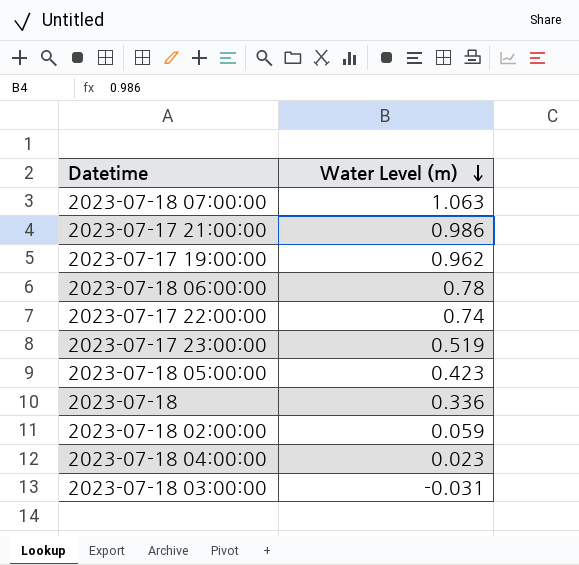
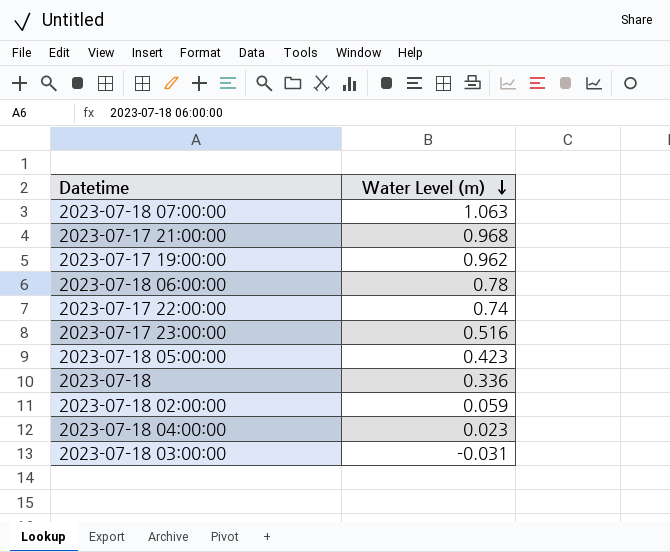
2023-07-17 21:00:00 | Water Level (m): 0.986 -> 0.968
2023-07-17 23:00:00 | Water Level (m): 0.519 -> 0.516

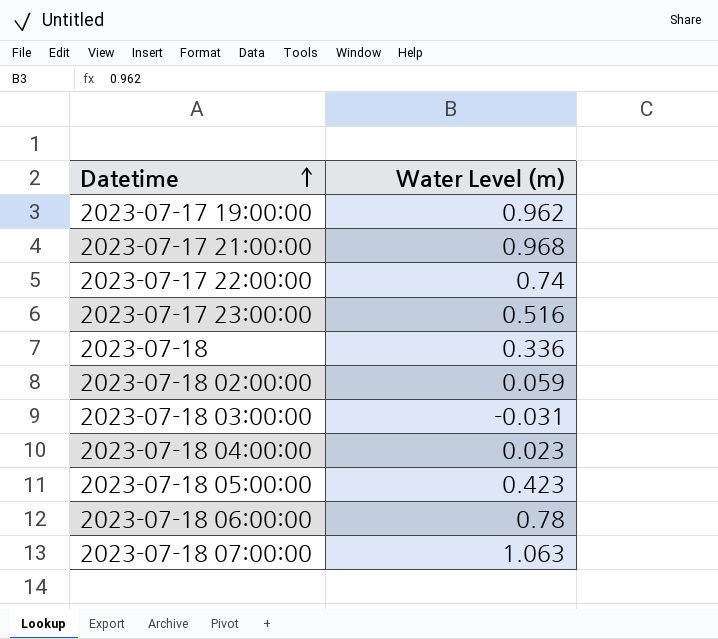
row order: Water Level (m) descending -> Datetime ascending

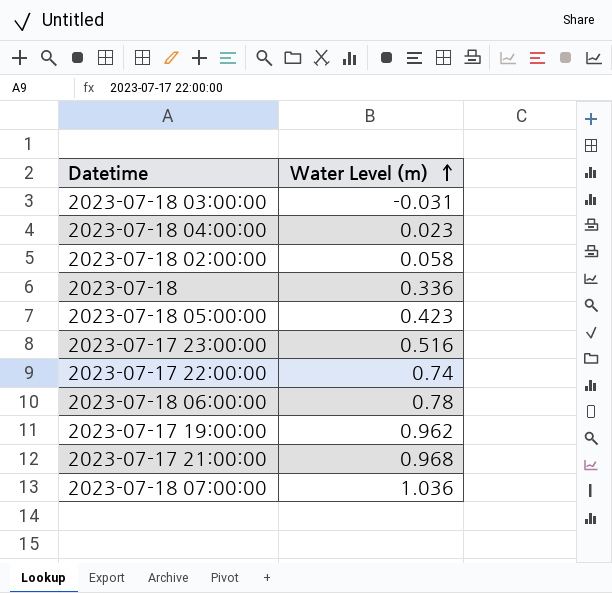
row order: Datetime ascending -> Water Level (m) ascending
2023-07-18 02:00:00 | Water Level (m): 0.059 -> 0.058
2023-07-18 07:00:00 | Water Level (m): 1.063 -> 1.036

